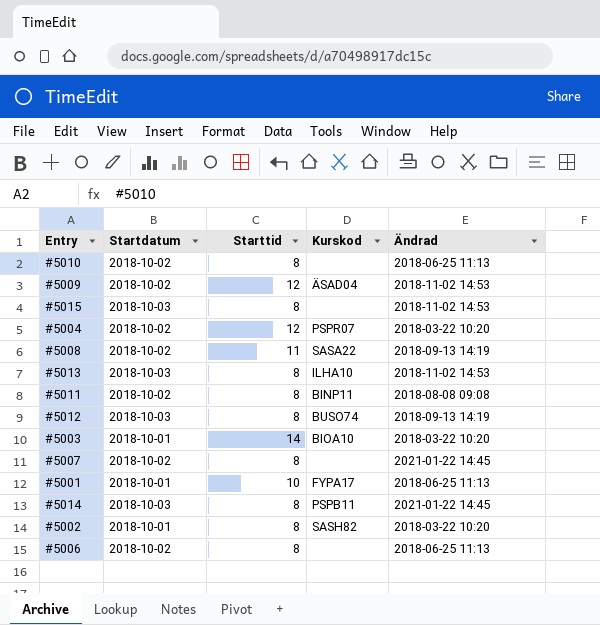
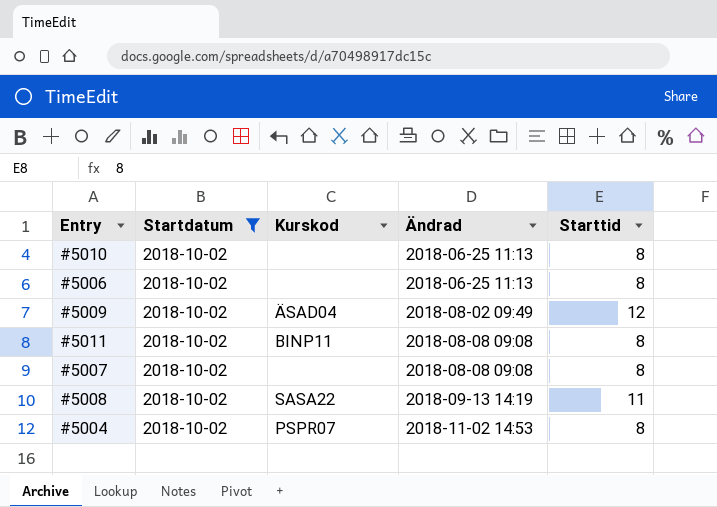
filter: none -> Startdatum = 2018-10-02
row order: none -> Ändrad ascending
column Starttid | position: 3 -> 5
#5009 | Ändrad: 2018-11-02 14:53 -> 2018-08-02 09:49
#5007 | Ändrad: 2021-01-22 14:45 -> 2018-08-08 09:08
#5004 | Ändrad: 2018-03-22 10:20 -> 2018-11-02 14:53
#5004 | Starttid: 12 -> 8

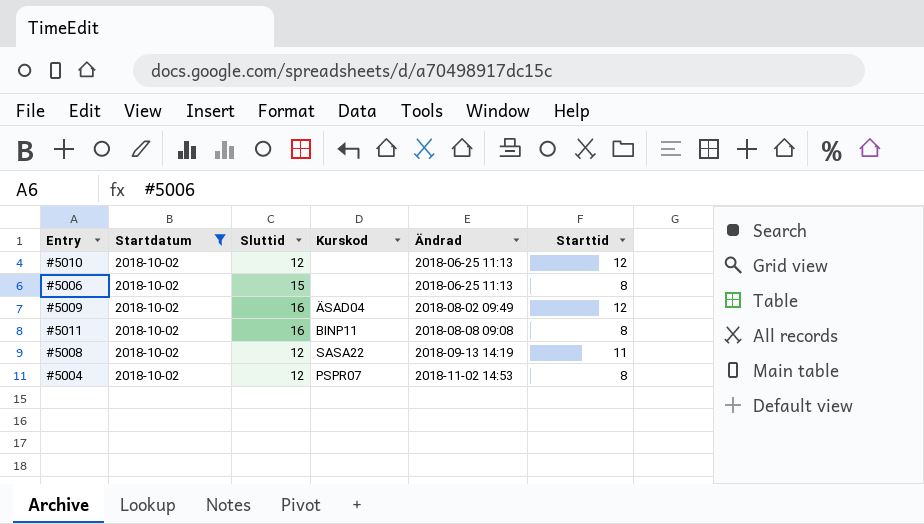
column Sluttid | position: none -> 3
row #5007: 2018-10-02 | none | 2018-08-08 09:08 | 8 -> none
#5010 | Starttid: 8 -> 12

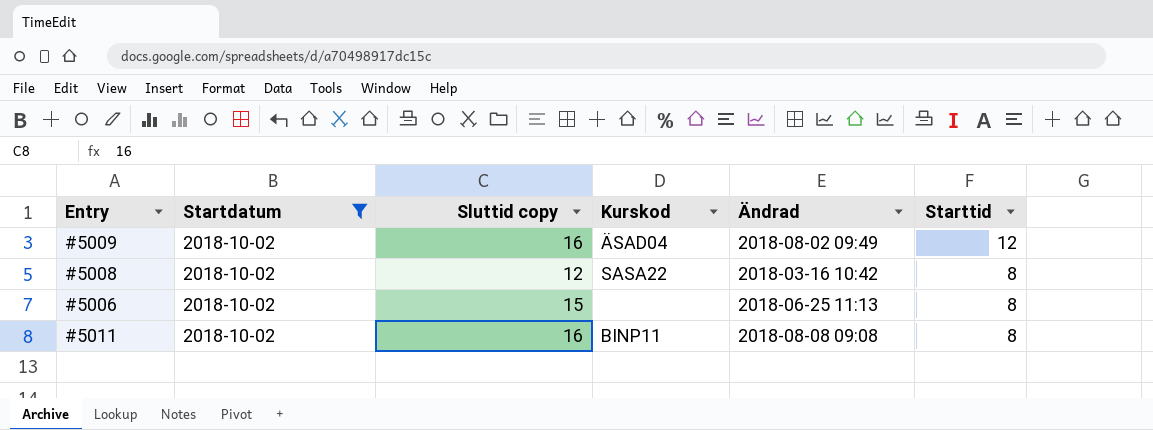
row order: Ändrad ascending -> Starttid descending
column name: Sluttid -> Sluttid copy
row #5010: 2018-10-02 | 12 | none | 2018-06-25 11:13 | 12 -> none
row #5004: 2018-10-02 | 12 | PSPR07 | 2018-11-02 14:53 | 8 -> none
#5008 | Ändrad: 2018-09-13 14:19 -> 2018-03-16 10:42
#5008 | Starttid: 11 -> 8

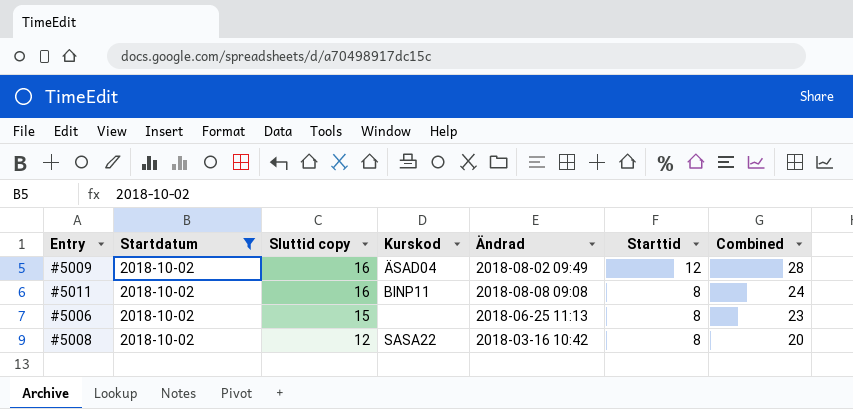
row order: Starttid descending -> Sluttid copy descending
column Combined | formula: none -> [Sluttid copy] + [Starttid]

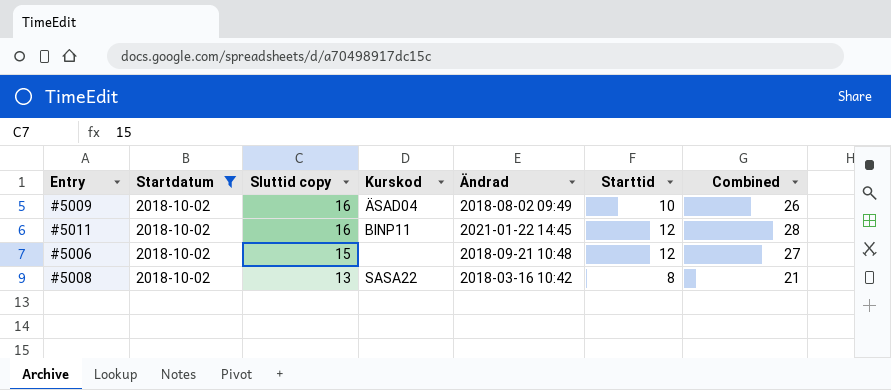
#5009 | Starttid: 12 -> 10
#5009 | Combined: 28 -> 26
#5011 | Ändrad: 2018-08-08 09:08 -> 2021-01-22 14:45
#5011 | Starttid: 8 -> 12
#5011 | Combined: 24 -> 28
#5006 | Ändrad: 2018-06-25 11:13 -> 2018-09-21 10:48
#5006 | Starttid: 8 -> 12
#5006 | Combined: 23 -> 27
#5008 | Sluttid copy: 12 -> 13
#5008 | Combined: 20 -> 21

